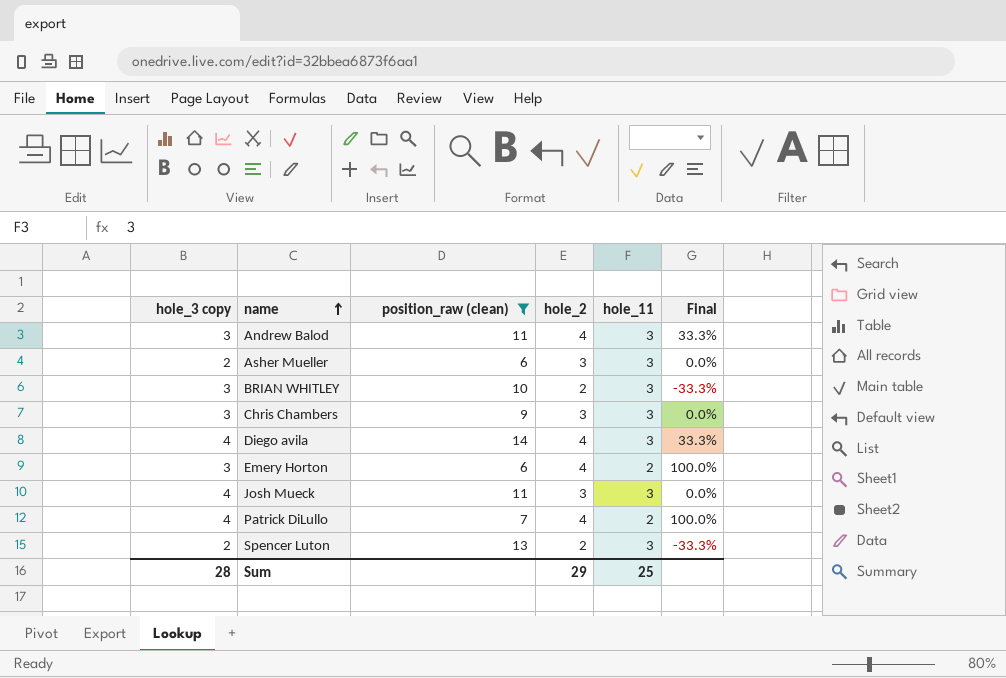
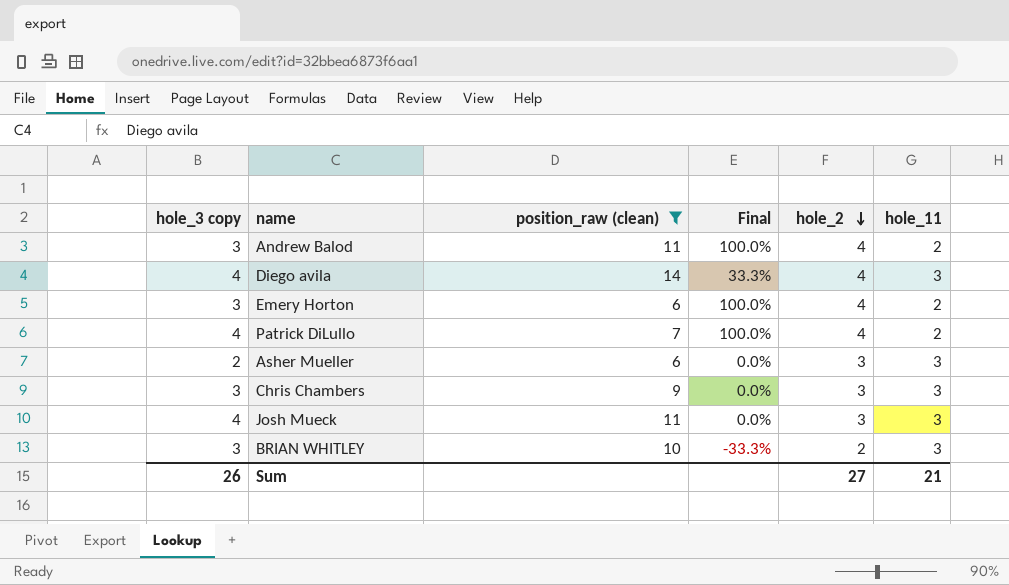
row order: name ascending -> hole_2 descending
column Final | position: 6 -> 4
row Spencer Luton: 2 | 13 | 2 | 3 | -33.3% -> none
Andrew Balod | Final: 33.3% -> 100.0%
Andrew Balod | hole_11: 3 -> 2
Sum | hole_3 copy: 28 -> 26
Sum | hole_2: 29 -> 27
Sum | hole_11: 25 -> 21

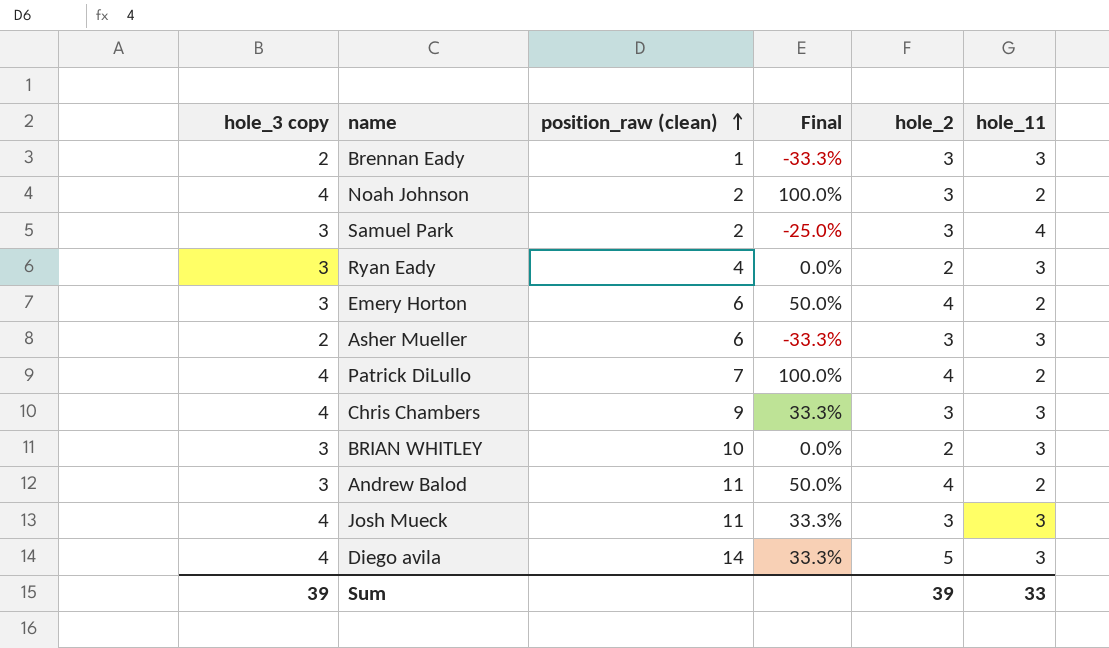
filter: position_raw (clean) >= 6 -> none
row order: hole_2 descending -> position_raw (clean) ascending
column Final | formula: ([hole_2] - [hole_11]) / [hole_11] -> ([hole_3 copy] - [hole_11]) / [hole_11]
Chris Chambers | hole_3 copy: 3 -> 4
Diego avila | hole_2: 4 -> 5
Sum | hole_3 copy: 26 -> 39
Sum | hole_2: 27 -> 39
Sum | hole_11: 21 -> 33

